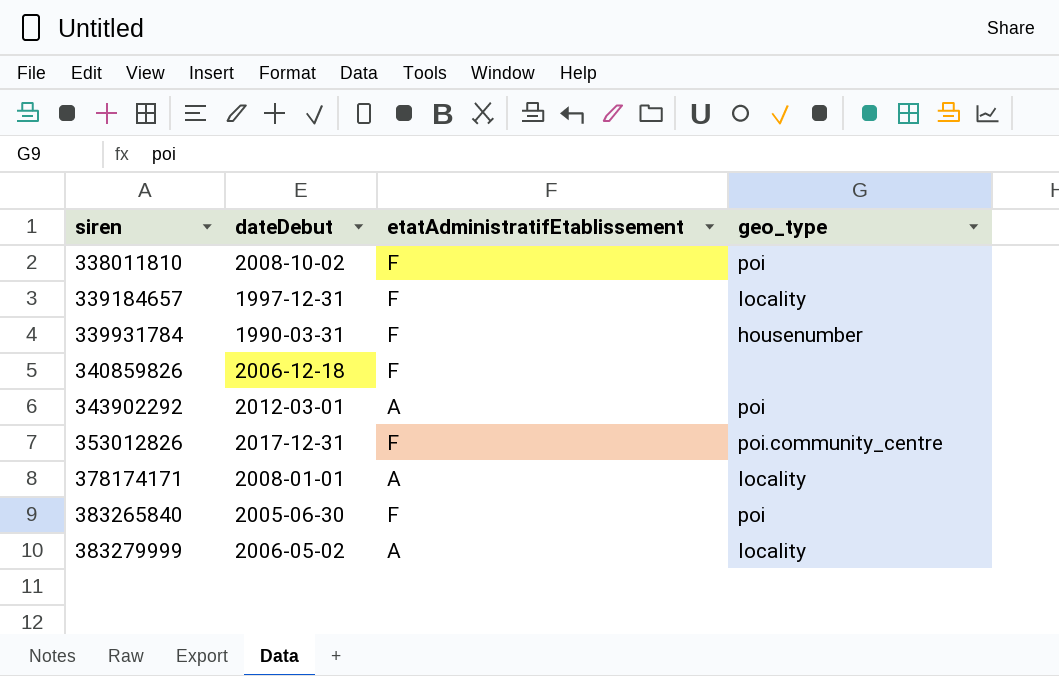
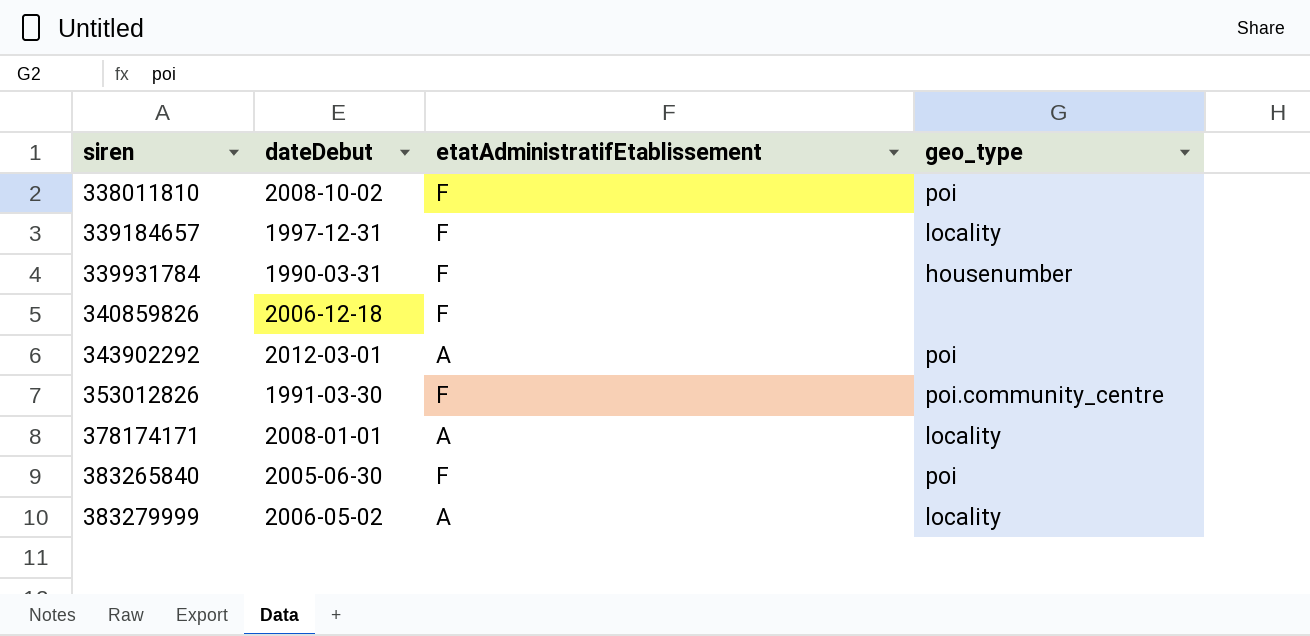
353012826 | dateDebut: 2017-12-31 -> 1991-03-30

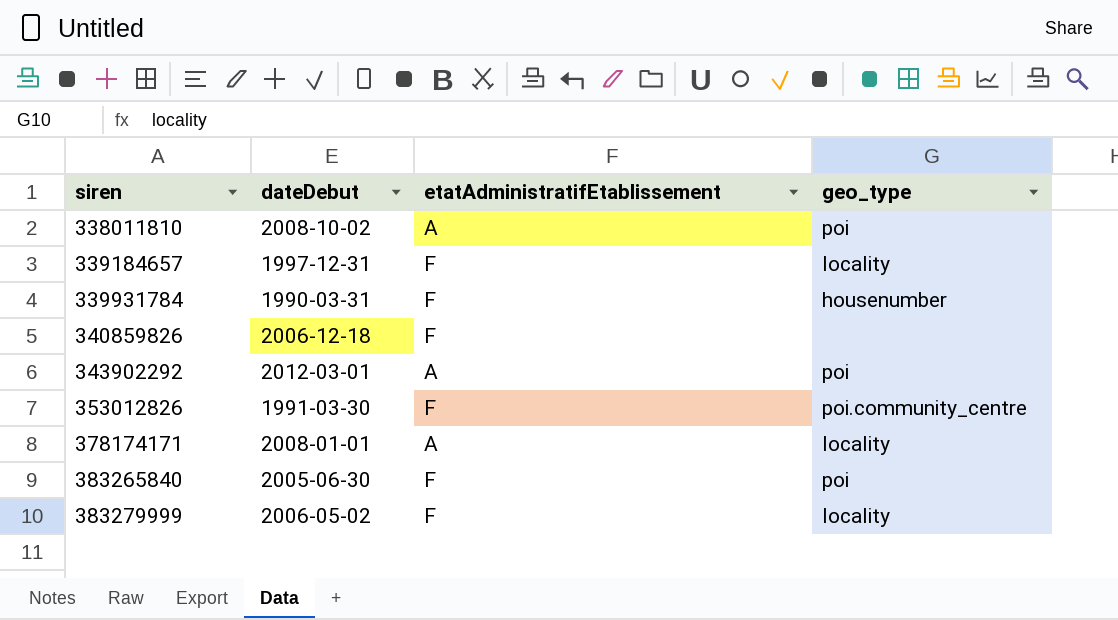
338011810 | etatAdministratifEtablissement: F -> A
383279999 | etatAdministratifEtablissement: A -> F

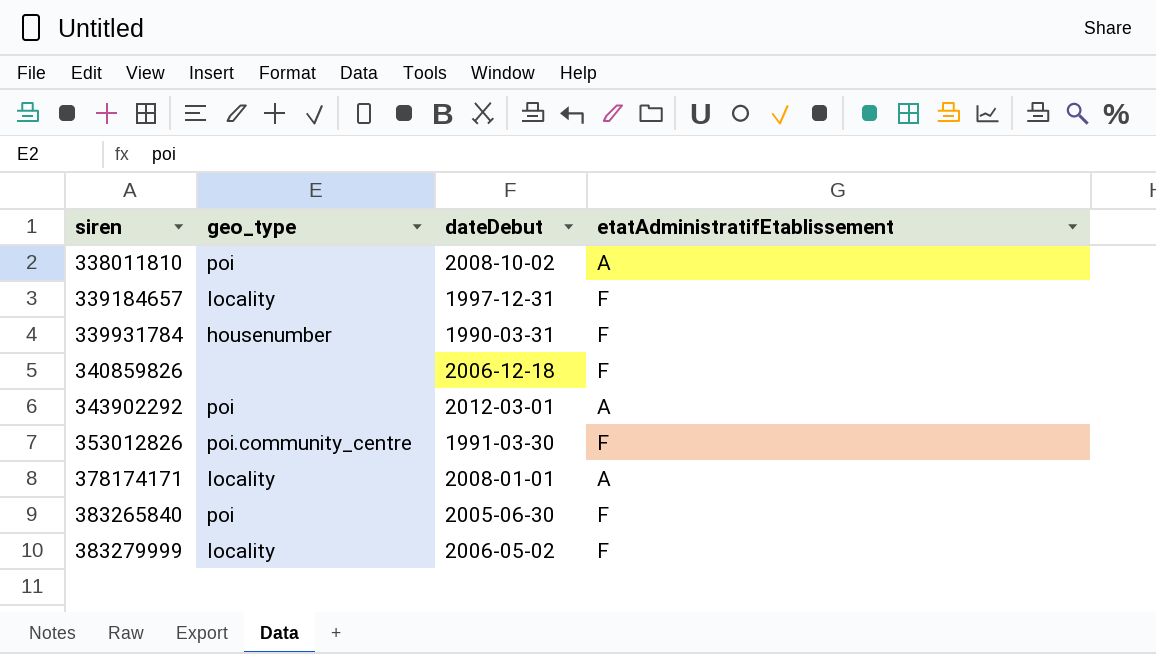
column geo_type | position: 4 -> 2

